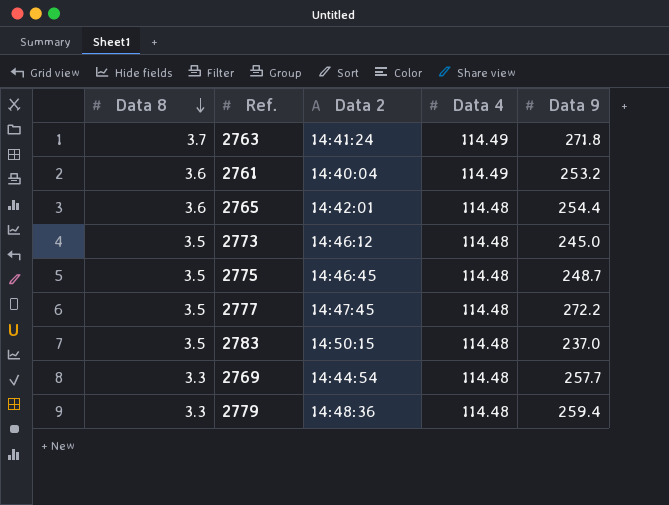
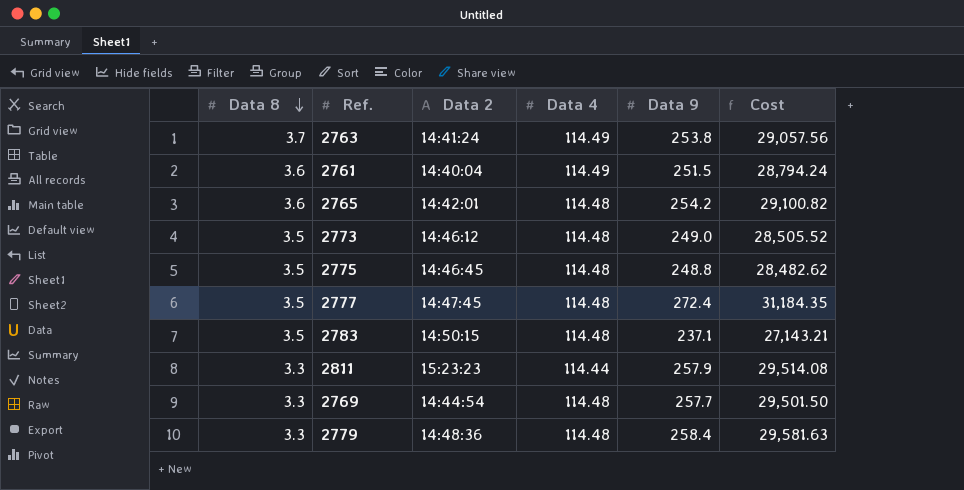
column Cost | formula: none -> [Data 4] * [Data 9]
2763 | Data 9: 271.8 -> 253.8
2761 | Data 9: 253.2 -> 251.5
2765 | Data 9: 254.4 -> 254.2
2773 | Data 9: 245.0 -> 249.0
2775 | Data 9: 248.7 -> 248.8
2777 | Data 9: 272.2 -> 272.4
2783 | Data 9: 237.0 -> 237.1
row 2811: none -> 3.3 | 15:23:23 | 114.44 | 257.9 | 29,514.08
2779 | Data 9: 259.4 -> 258.4

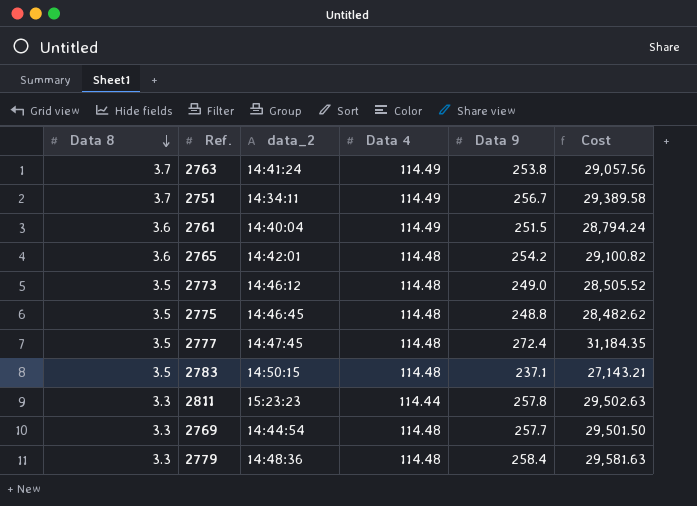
column name: Data 2 -> data_2
row 2751: none -> 3.7 | 14:34:11 | 114.49 | 256.7 | 29,389.58
2811 | Data 9: 257.9 -> 257.8
2811 | Cost: 29,514.08 -> 29,502.63

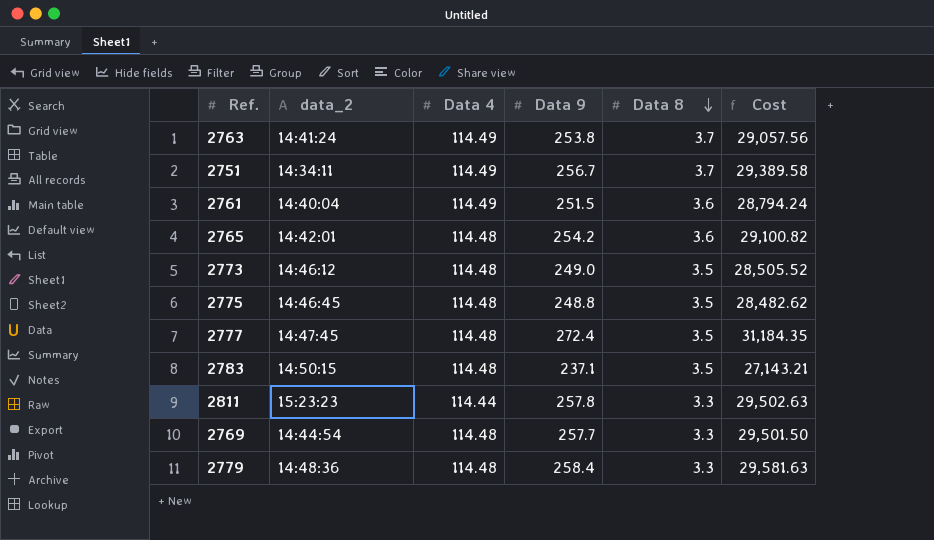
column Data 8 | position: 1 -> 5

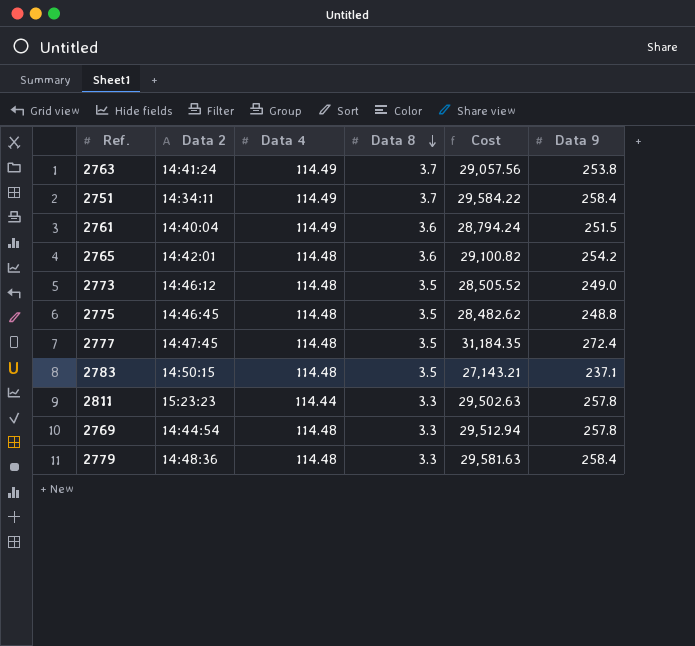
column name: data_2 -> Data 2
column Data 9 | position: 4 -> 6
2751 | Cost: 29,389.58 -> 29,584.22
2751 | Data 9: 256.7 -> 258.4
2769 | Cost: 29,501.50 -> 29,512.94
2769 | Data 9: 257.7 -> 257.8

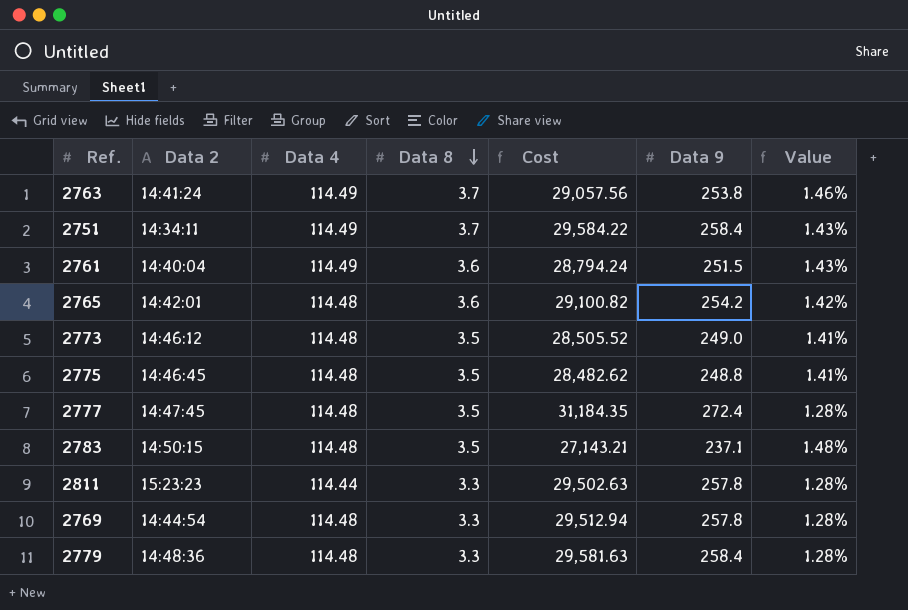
column Value | formula: none -> [Data 8] / [Data 9]

